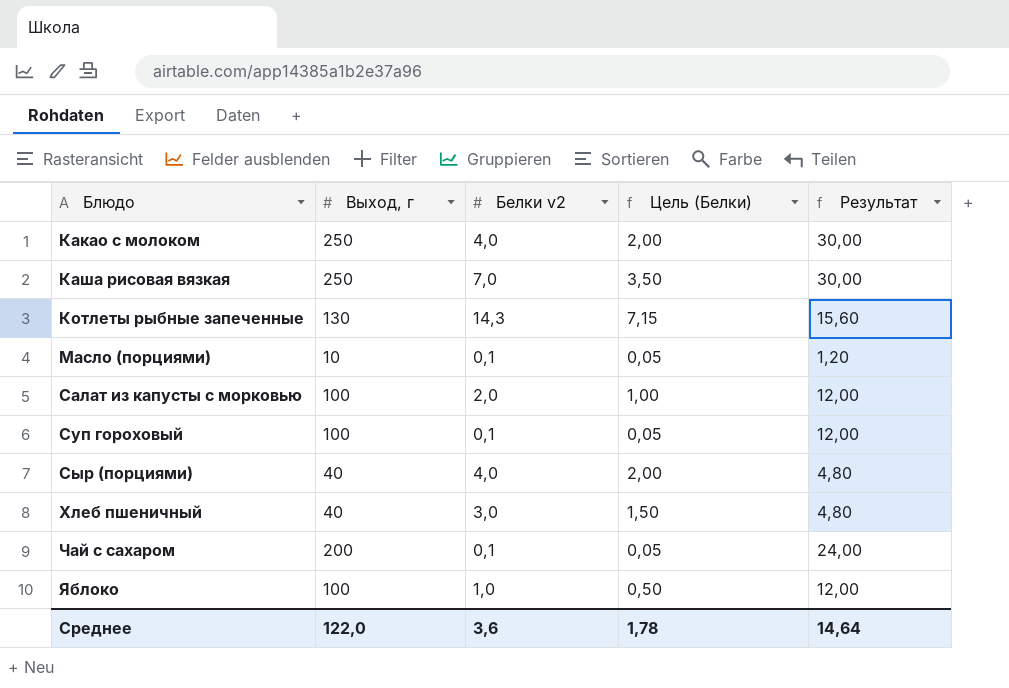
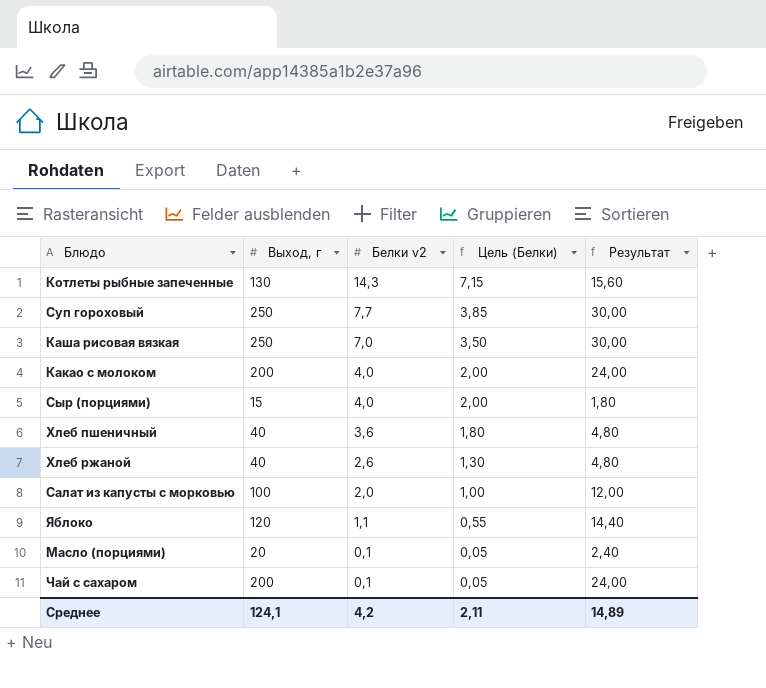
row order: Блюдо ascending -> Белки v2 descending
Суп гороховый | Выход, г: 100 -> 250
Суп гороховый | Белки v2: 0,1 -> 7,7
Суп гороховый | Цель (Белки): 0,05 -> 3,85
Суп гороховый | Результат: 12,00 -> 30,00
Какао с молоком | Выход, г: 250 -> 200
Какао с молоком | Результат: 30,00 -> 24,00
Сыр (порциями) | Выход, г: 40 -> 15
Сыр (порциями) | Результат: 4,80 -> 1,80
Хлеб пшеничный | Белки v2: 3,0 -> 3,6
Хлеб пшеничный | Цель (Белки): 1,50 -> 1,80
row Хлеб ржаной: none -> 40 | 2,6 | 1,30 | 4,80
Яблоко | Выход, г: 100 -> 120
Яблоко | Белки v2: 1,0 -> 1,1
Яблоко | Цель (Белки): 0,50 -> 0,55
Яблоко | Результат: 12,00 -> 14,40
Масло (порциями) | Выход, г: 10 -> 20
Масло (порциями) | Результат: 1,20 -> 2,40
Среднее | Выход, г: 122,0 -> 124,1
Среднее | Белки v2: 3,6 -> 4,2
Среднее | Цель (Белки): 1,78 -> 2,11
Среднее | Результат: 14,64 -> 14,89

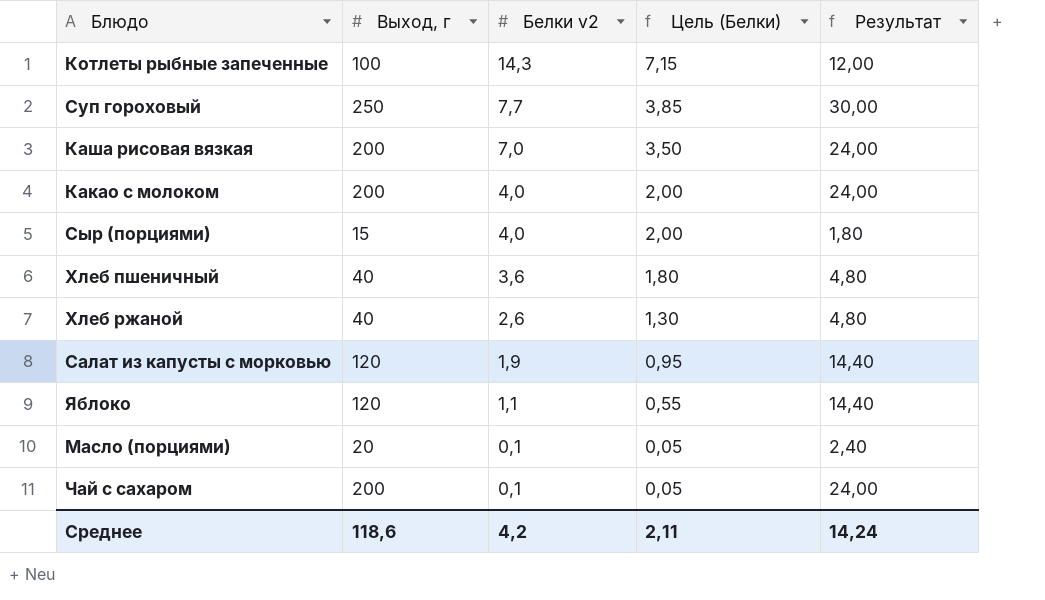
Котлеты рыбные запеченные | Выход, г: 130 -> 100
Котлеты рыбные запеченные | Результат: 15,60 -> 12,00
Каша рисовая вязкая | Выход, г: 250 -> 200
Каша рисовая вязкая | Результат: 30,00 -> 24,00
Салат из капусты с морковью | Выход, г: 100 -> 120
Салат из капусты с морковью | Белки v2: 2,0 -> 1,9
Салат из капусты с морковью | Цель (Белки): 1,00 -> 0,95
Салат из капусты с морковью | Результат: 12,00 -> 14,40
Среднее | Выход, г: 124,1 -> 118,6
Среднее | Результат: 14,89 -> 14,24

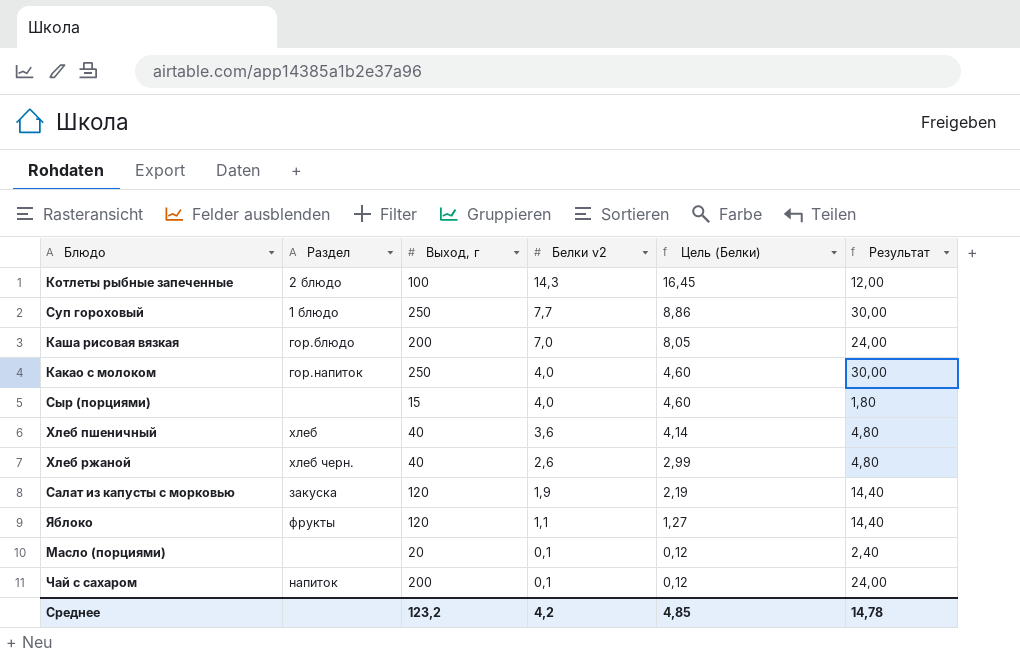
column Раздел | position: none -> 2
column Цель (Белки) | formula: [Белки v2] * 0,5 -> [Белки v2] * 1,15
Какао с молоком | Выход, г: 200 -> 250
Какао с молоком | Результат: 24,00 -> 30,00
Среднее | Выход, г: 118,6 -> 123,2
Среднее | Цель (Белки): 2,11 -> 4,85
Среднее | Результат: 14,24 -> 14,78

